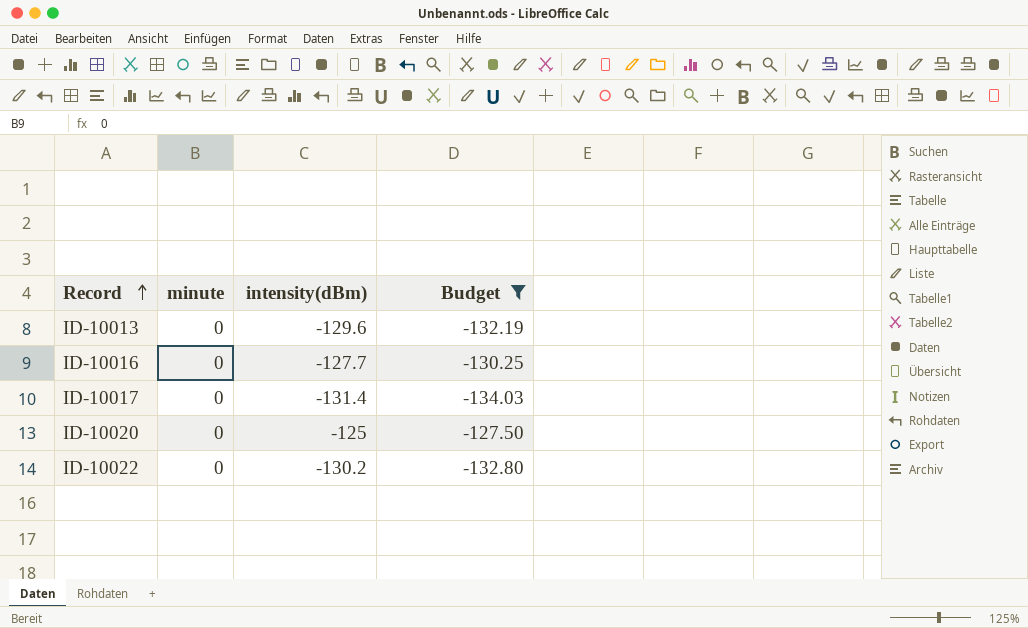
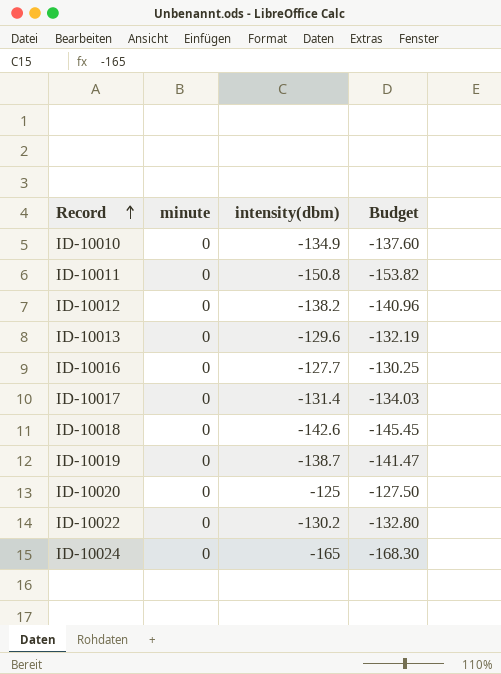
filter: Budget >= -134.03 -> none
column name: intensity(dBm) -> intensity(dbm)

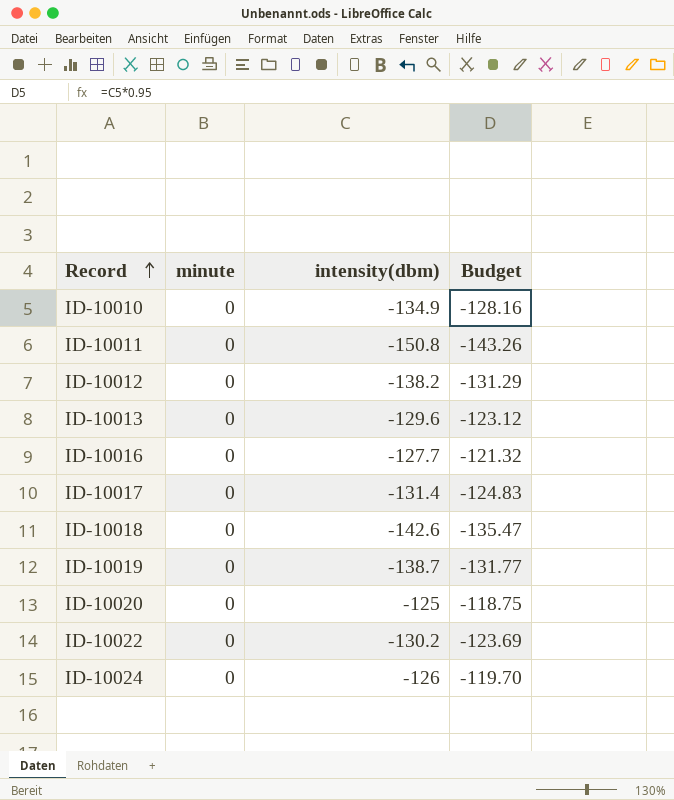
column Budget | formula: [intensity(dbm)] * 1.02 -> [intensity(dbm)] * 0.95
ID-10024 | intensity(dbm): -165 -> -126

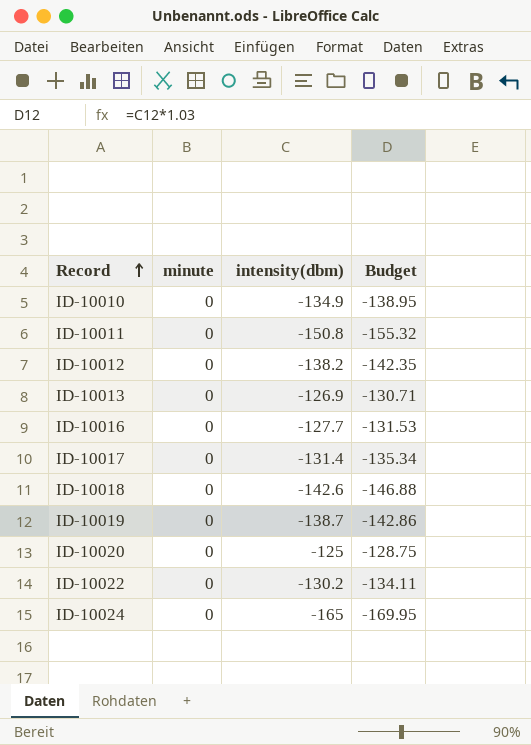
column Budget | formula: [intensity(dbm)] * 0.95 -> [intensity(dbm)] * 1.03
ID-10013 | intensity(dbm): -129.6 -> -126.9
ID-10024 | intensity(dbm): -126 -> -165

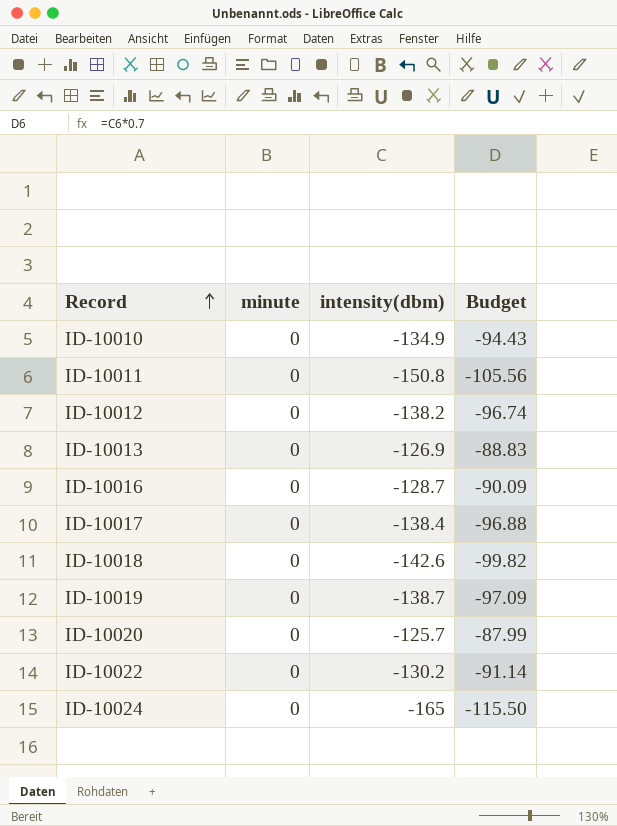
column Budget | formula: [intensity(dbm)] * 1.03 -> [intensity(dbm)] * 0.7
ID-10016 | intensity(dbm): -127.7 -> -128.7
ID-10017 | intensity(dbm): -131.4 -> -138.4
ID-10020 | intensity(dbm): -125 -> -125.7

